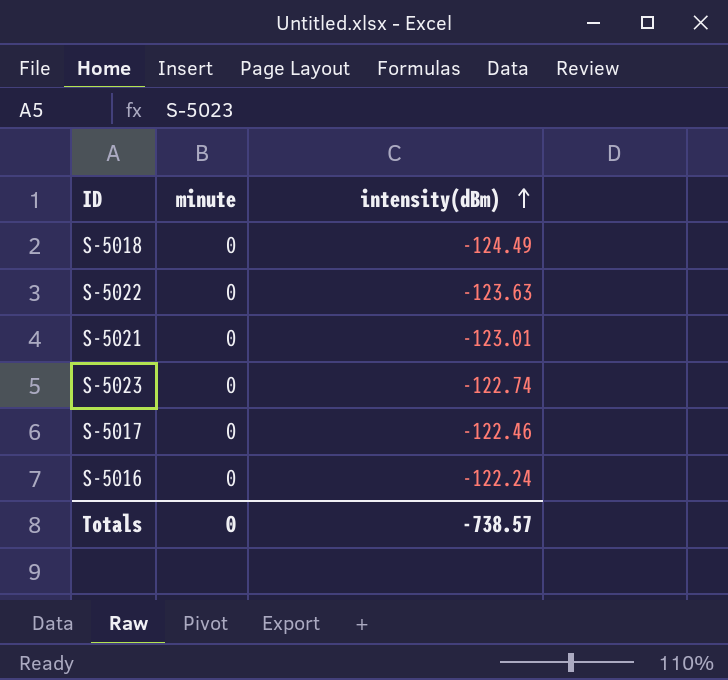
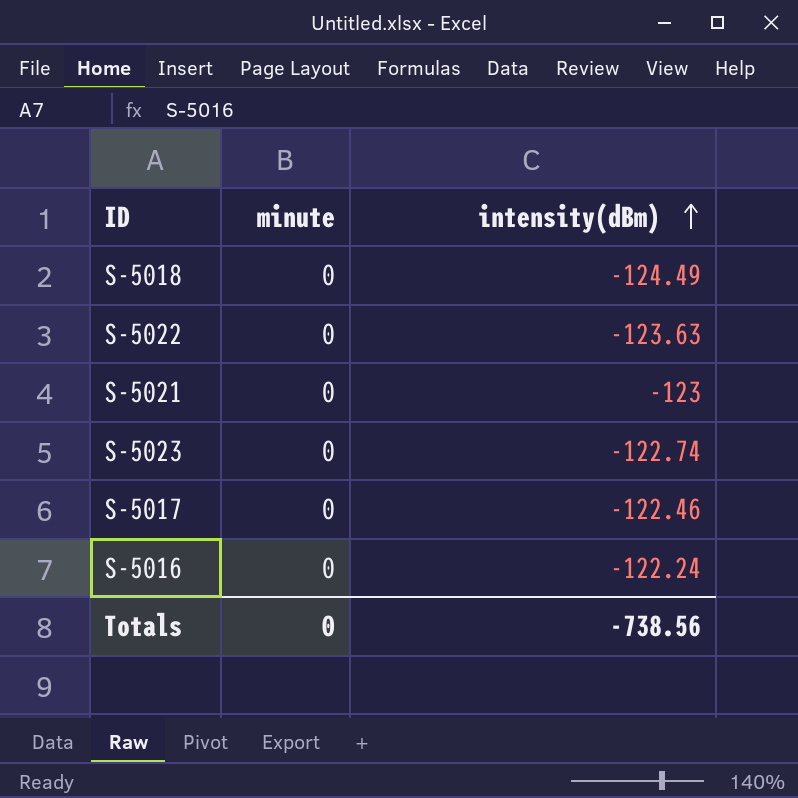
S-5021 | intensity(dBm): -123.01 -> -123
Totals | intensity(dBm): -738.57 -> -738.56

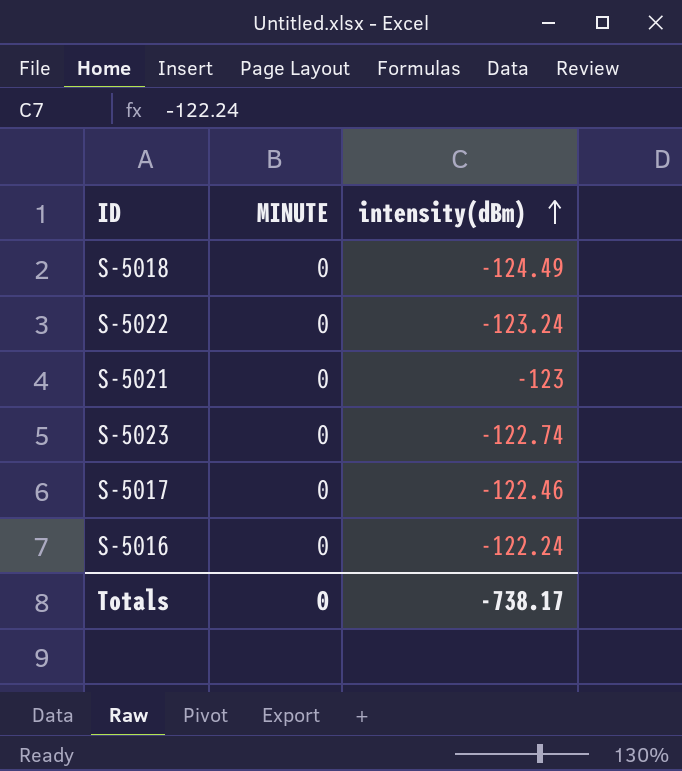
column name: minute -> MINUTE
S-5022 | intensity(dBm): -123.63 -> -123.24
Totals | intensity(dBm): -738.56 -> -738.17

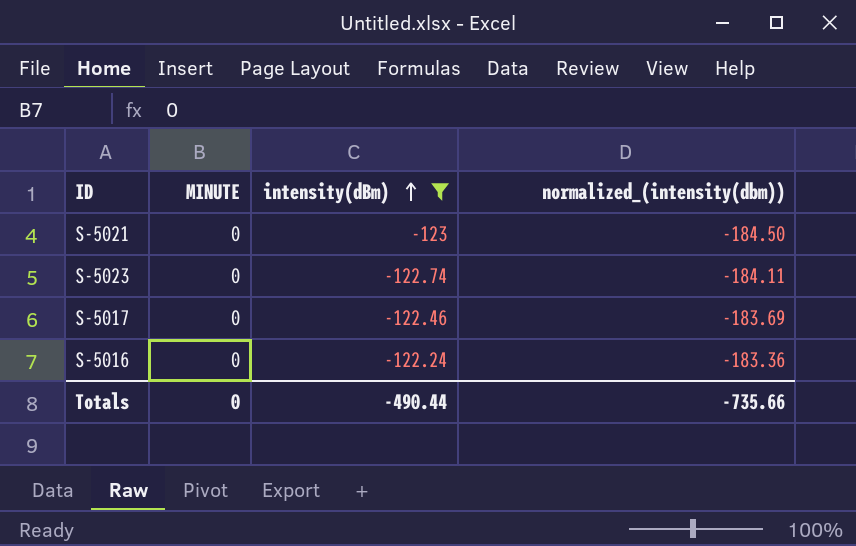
filter: none -> intensity(dBm) >= -123
column normalized_(intensity(dbm)) | formula: none -> [intensity(dBm)] * 1.5
Totals | intensity(dBm): -738.17 -> -490.44

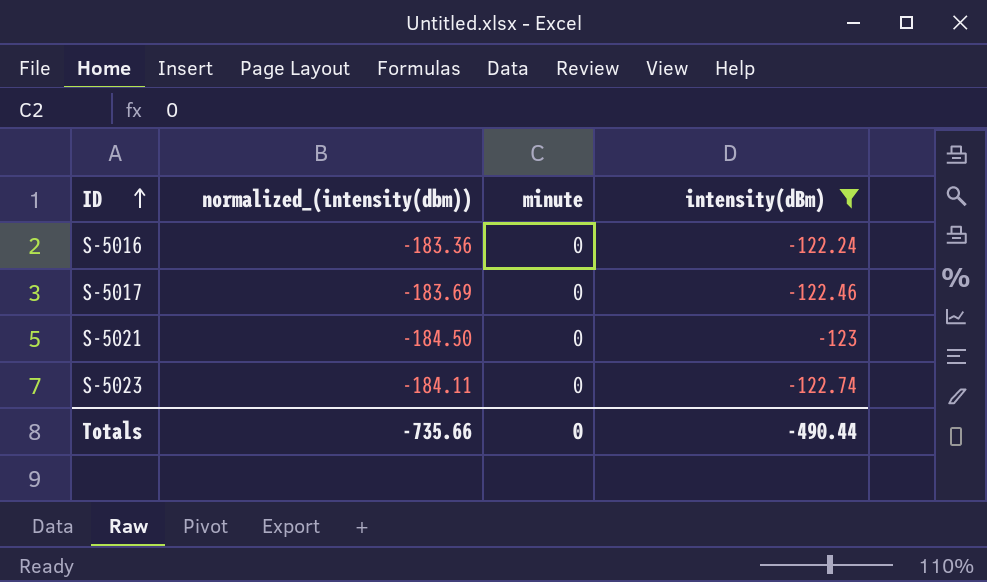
row order: intensity(dBm) ascending -> ID ascending
column normalized_(intensity(dbm)) | position: 4 -> 2
column name: MINUTE -> minute

